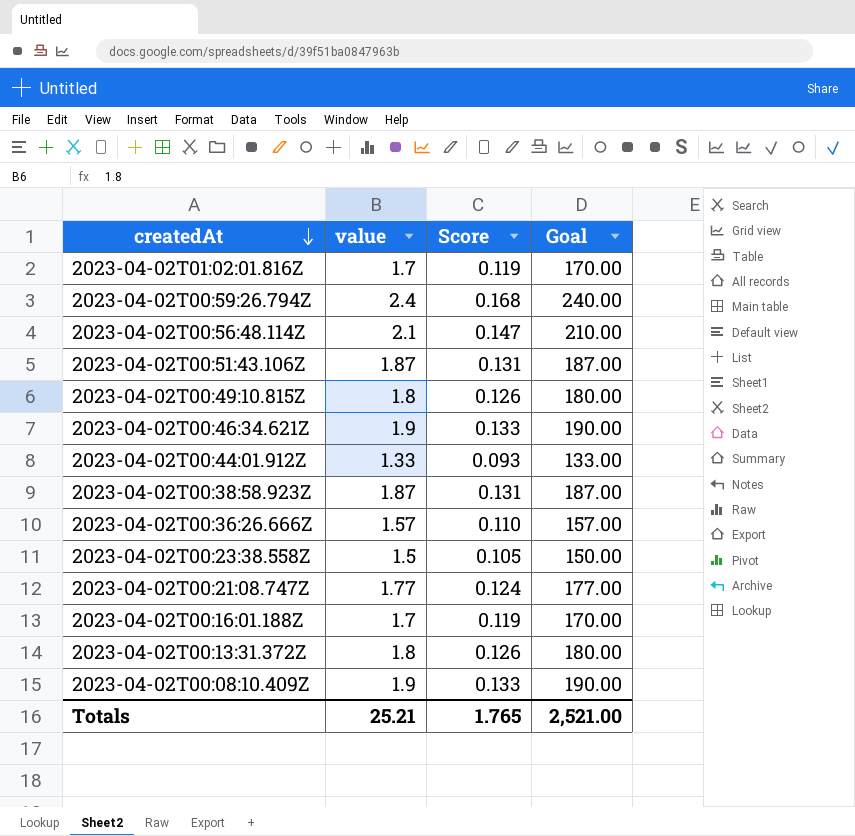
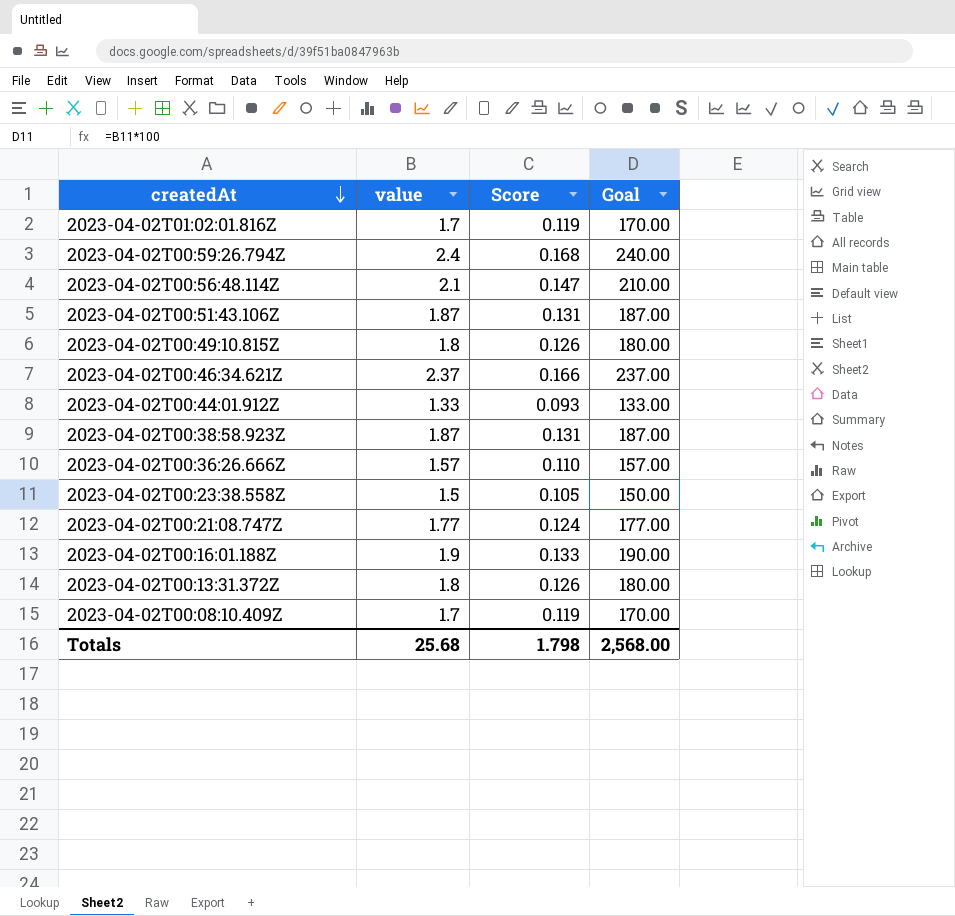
2023-04-02T00:46:34.621Z | value: 1.9 -> 2.37
2023-04-02T00:46:34.621Z | Score: 0.133 -> 0.166
2023-04-02T00:46:34.621Z | Goal: 190.00 -> 237.00
2023-04-02T00:16:01.188Z | value: 1.7 -> 1.9
2023-04-02T00:16:01.188Z | Score: 0.119 -> 0.133
2023-04-02T00:16:01.188Z | Goal: 170.00 -> 190.00
2023-04-02T00:08:10.409Z | value: 1.9 -> 1.7
2023-04-02T00:08:10.409Z | Score: 0.133 -> 0.119
2023-04-02T00:08:10.409Z | Goal: 190.00 -> 170.00
Totals | value: 25.21 -> 25.68
Totals | Score: 1.765 -> 1.798
Totals | Goal: 2,521.00 -> 2,568.00

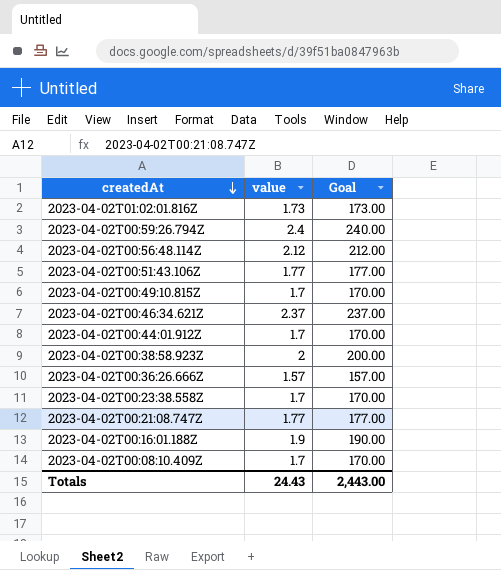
column Score | formula: [value] * 0.07 -> none
row 2023-04-02T00:13:31.372Z: 1.8 | 0.126 | 180.00 -> none
2023-04-02T01:02:01.816Z | value: 1.7 -> 1.73
2023-04-02T01:02:01.816Z | Goal: 170.00 -> 173.00
2023-04-02T00:56:48.114Z | value: 2.1 -> 2.12
2023-04-02T00:56:48.114Z | Goal: 210.00 -> 212.00
2023-04-02T00:51:43.106Z | value: 1.87 -> 1.77
2023-04-02T00:51:43.106Z | Goal: 187.00 -> 177.00
2023-04-02T00:49:10.815Z | value: 1.8 -> 1.7
2023-04-02T00:49:10.815Z | Goal: 180.00 -> 170.00
2023-04-02T00:44:01.912Z | value: 1.33 -> 1.7
2023-04-02T00:44:01.912Z | Goal: 133.00 -> 170.00
2023-04-02T00:38:58.923Z | value: 1.87 -> 2
2023-04-02T00:38:58.923Z | Goal: 187.00 -> 200.00
2023-04-02T00:23:38.558Z | value: 1.5 -> 1.7
2023-04-02T00:23:38.558Z | Goal: 150.00 -> 170.00
Totals | value: 25.68 -> 24.43
Totals | Goal: 2,568.00 -> 2,443.00

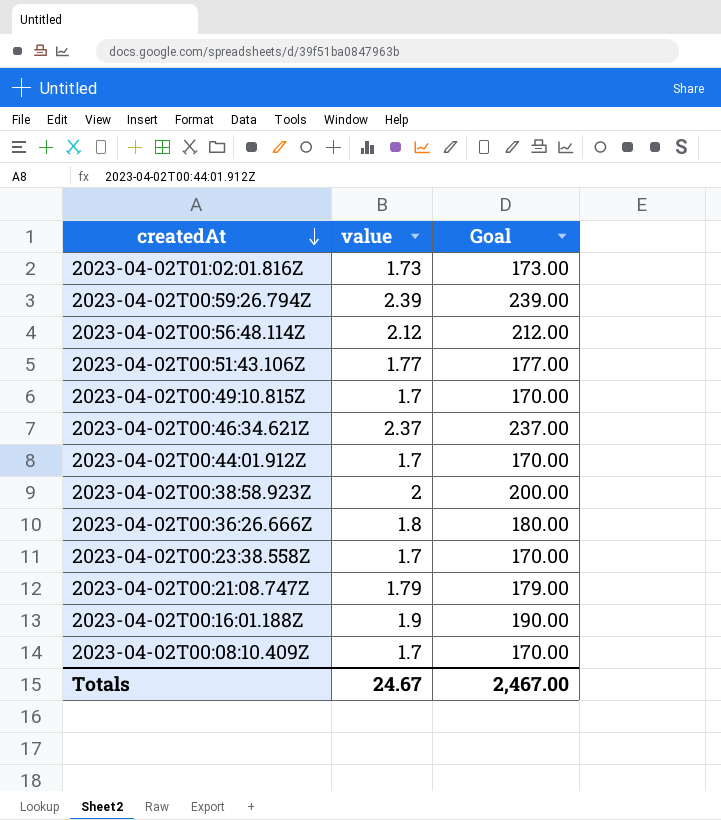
2023-04-02T00:59:26.794Z | value: 2.4 -> 2.39
2023-04-02T00:59:26.794Z | Goal: 240.00 -> 239.00
2023-04-02T00:36:26.666Z | value: 1.57 -> 1.8
2023-04-02T00:36:26.666Z | Goal: 157.00 -> 180.00
2023-04-02T00:21:08.747Z | value: 1.77 -> 1.79
2023-04-02T00:21:08.747Z | Goal: 177.00 -> 179.00
Totals | value: 24.43 -> 24.67
Totals | Goal: 2,443.00 -> 2,467.00

